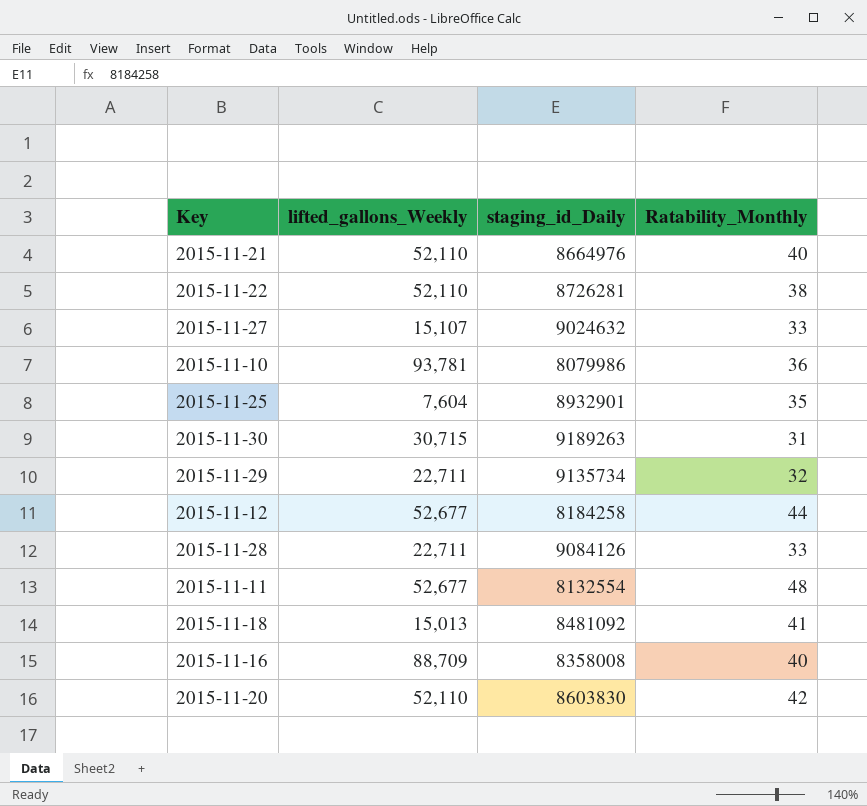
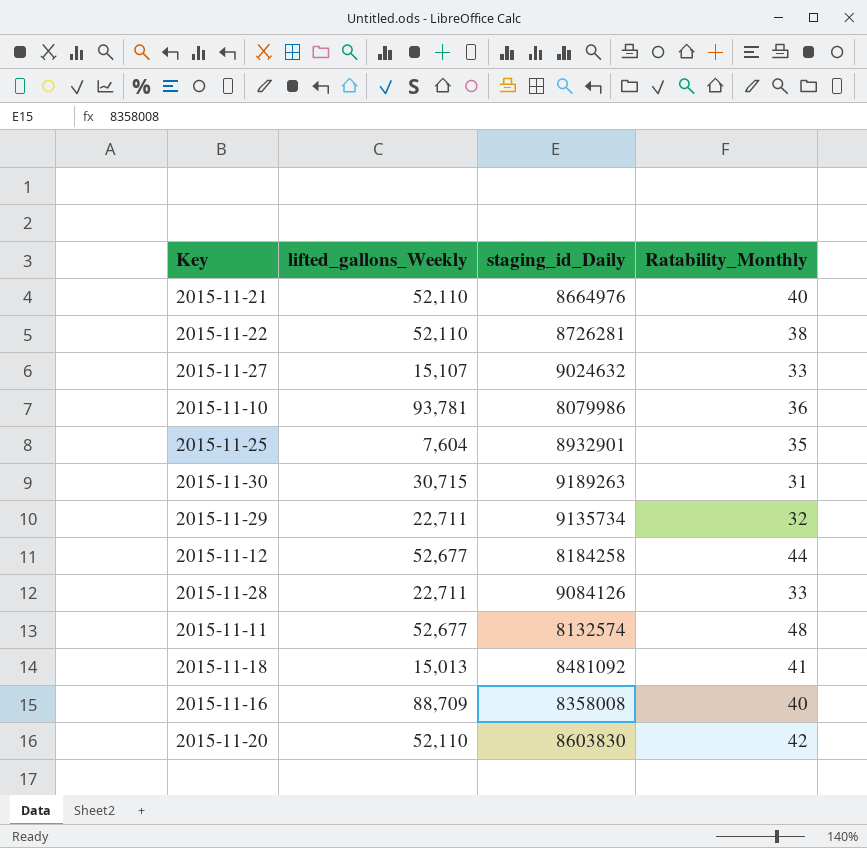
2015-11-11 | staging_id_Daily: 8132554 -> 8132574

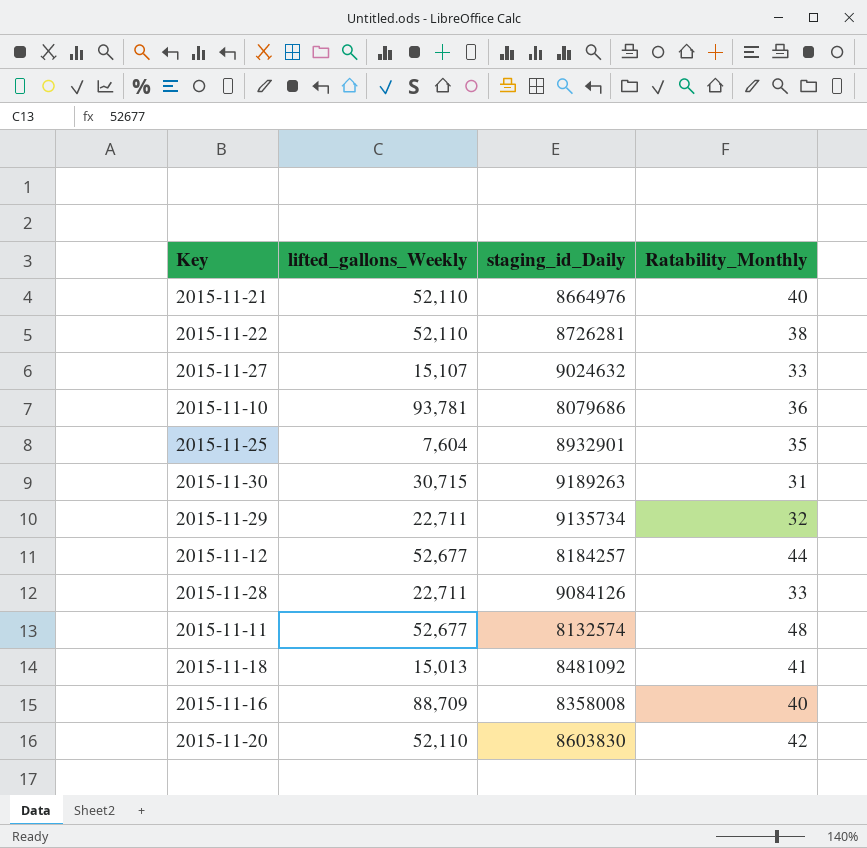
2015-11-10 | staging_id_Daily: 8079986 -> 8079686
2015-11-12 | staging_id_Daily: 8184258 -> 8184257

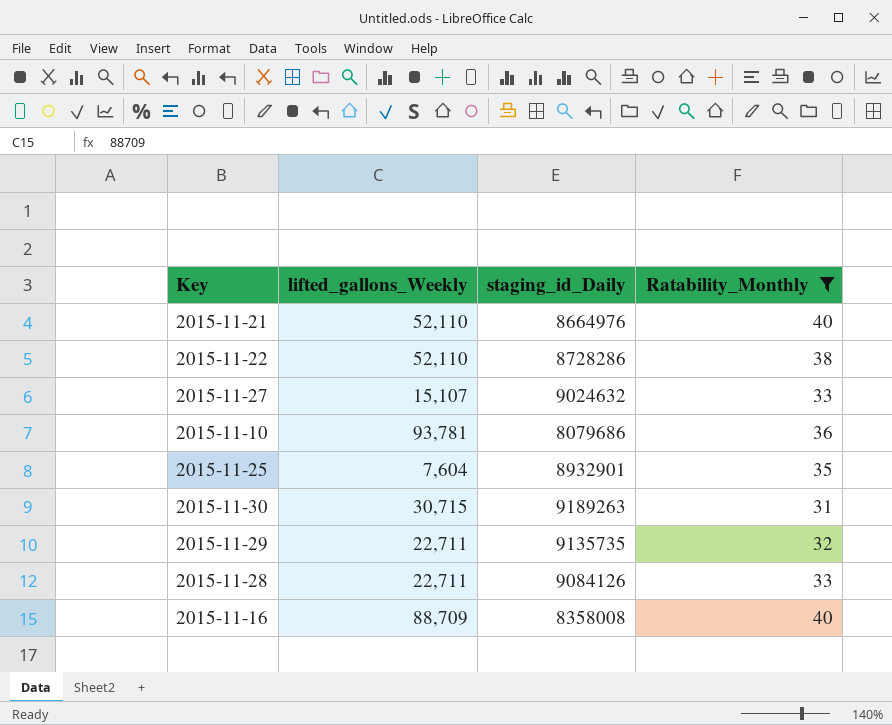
filter: none -> Ratability_Monthly <= 40
2015-11-22 | staging_id_Daily: 8726281 -> 8728286
2015-11-29 | staging_id_Daily: 9135734 -> 9135735

